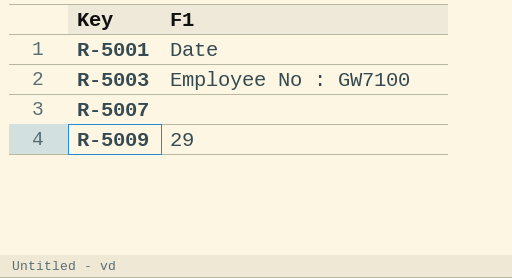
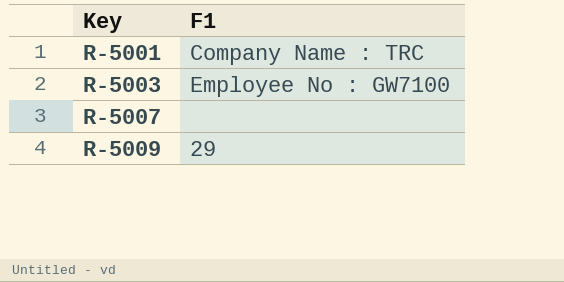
R-5001 | F1: Date -> Company Name : TRC

